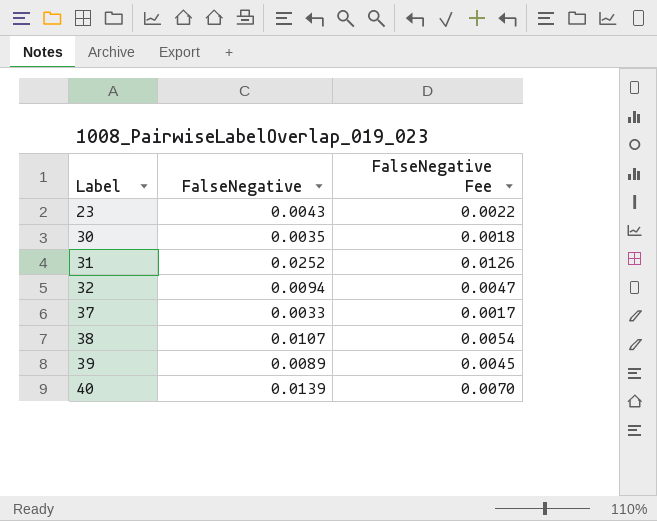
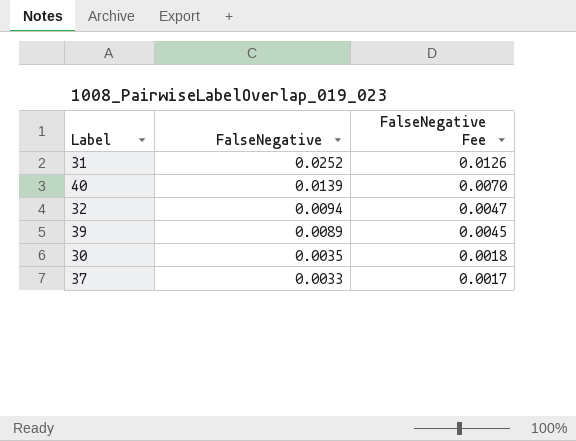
row order: Label ascending -> FalseNegative descending
row 23: 0.0043 | 0.0022 -> none
row 38: 0.0107 | 0.0054 -> none

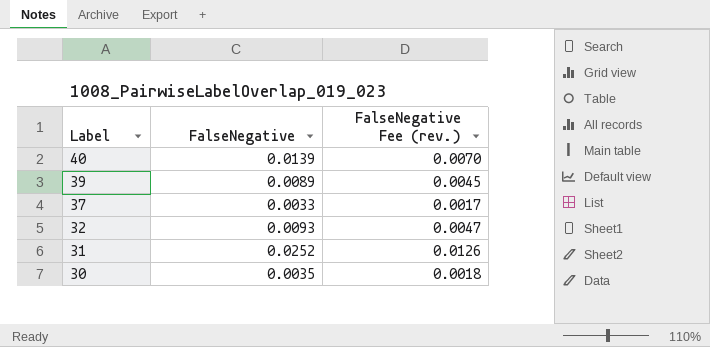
row order: FalseNegative descending -> Label descending
column name: FalseNegative Fee -> FalseNegative Fee (rev.)
32 | FalseNegative: 0.0094 -> 0.0093

